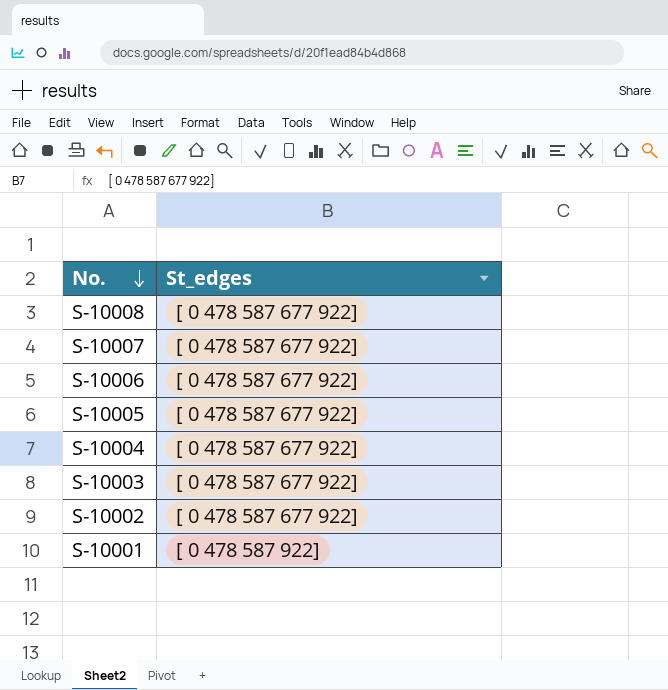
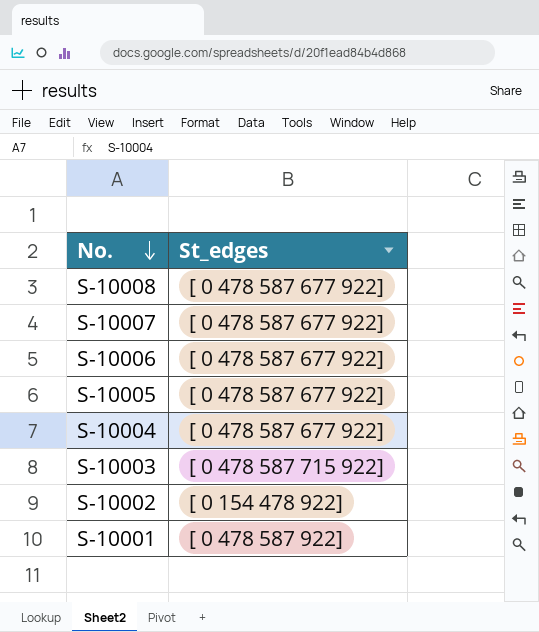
S-10003 | St_edges: [ 0 478 587 677 922] -> [ 0 478 587 715 922]
S-10002 | St_edges: [ 0 478 587 677 922] -> [ 0 154 478 922]

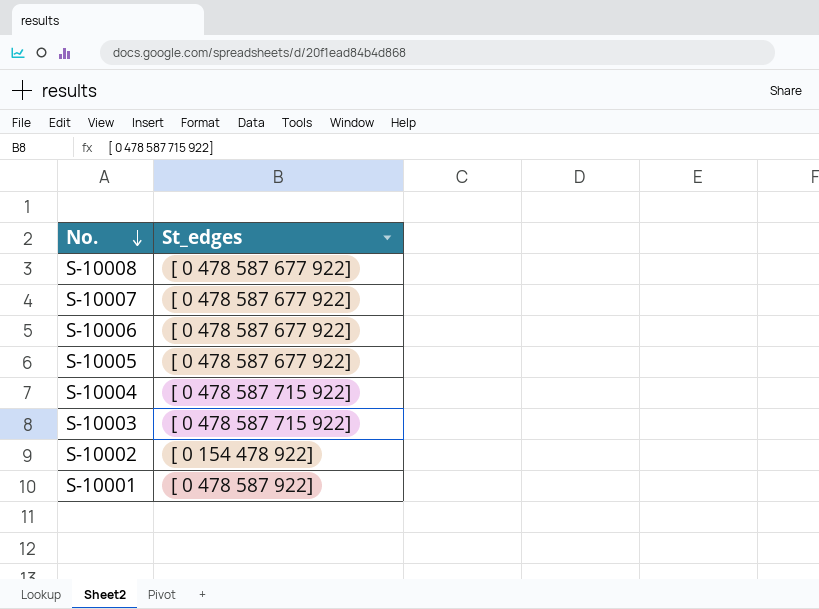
S-10004 | St_edges: [ 0 478 587 677 922] -> [ 0 478 587 715 922]

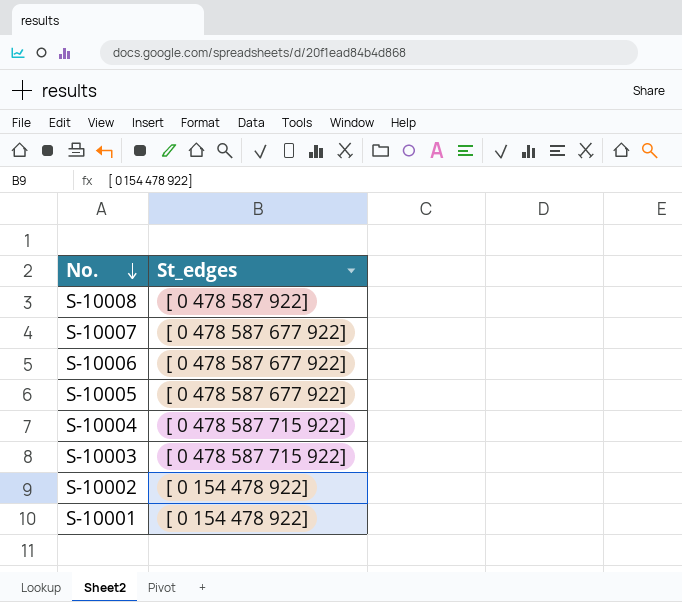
S-10008 | St_edges: [ 0 478 587 677 922] -> [ 0 478 587 922]
S-10001 | St_edges: [ 0 478 587 922] -> [ 0 154 478 922]

